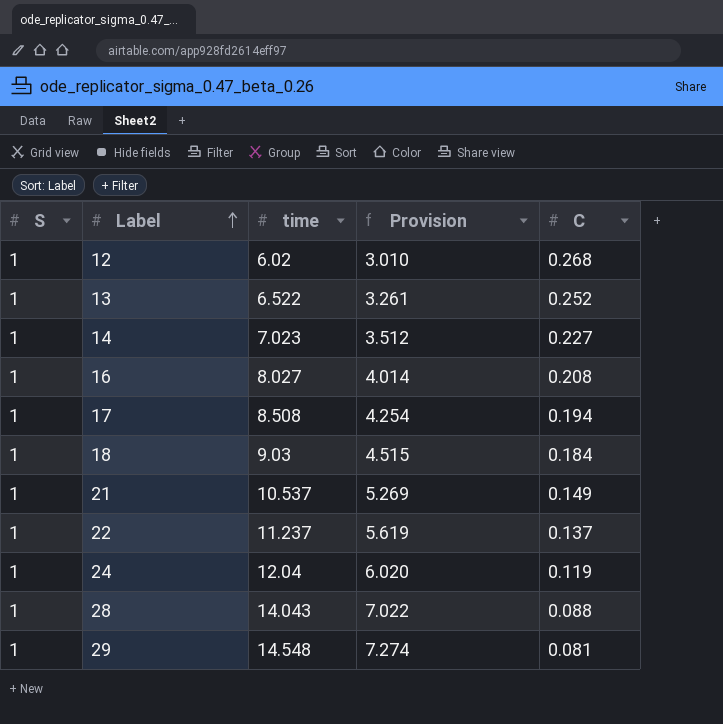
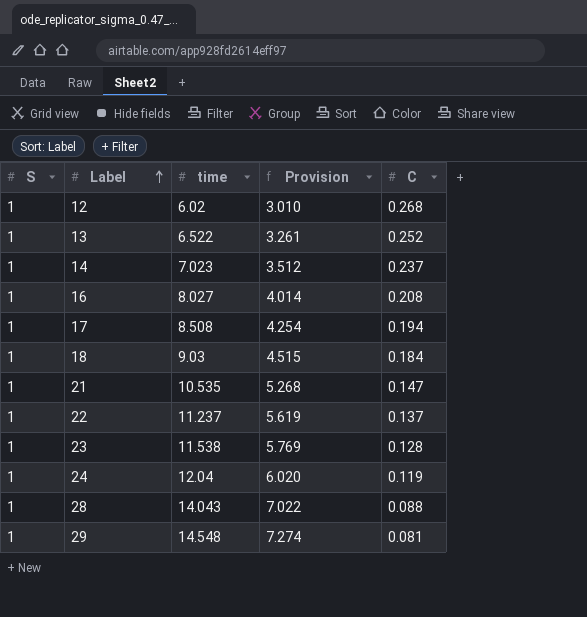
14 | C: 0.227 -> 0.237
21 | time: 10.537 -> 10.535
21 | Provision: 5.269 -> 5.268
21 | C: 0.149 -> 0.147
row 23: none -> 1 | 11.538 | 5.769 | 0.128

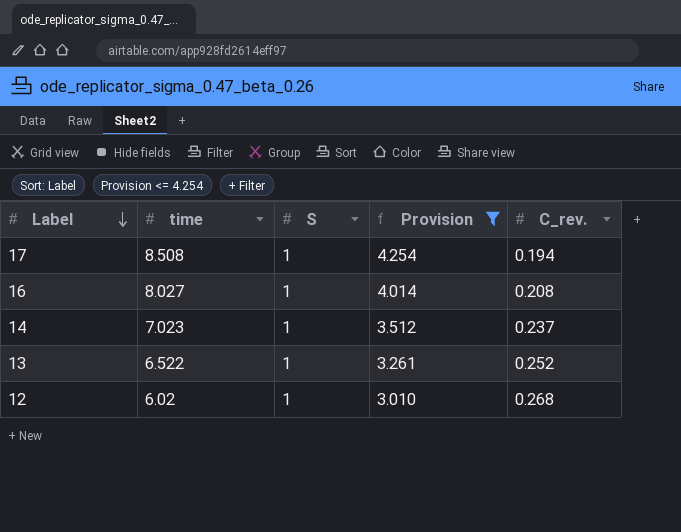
filter: none -> Provision <= 4.254
row order: Label ascending -> Label descending
column S | position: 1 -> 3
column name: C -> C_rev.

